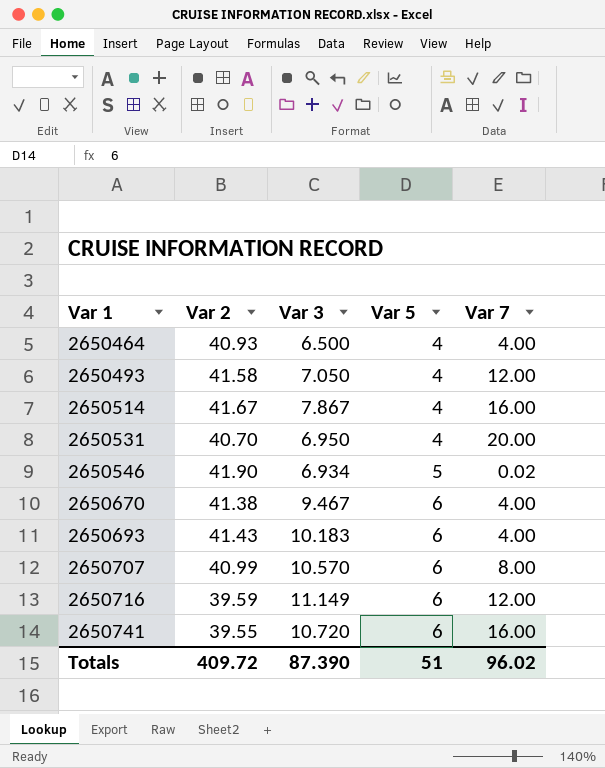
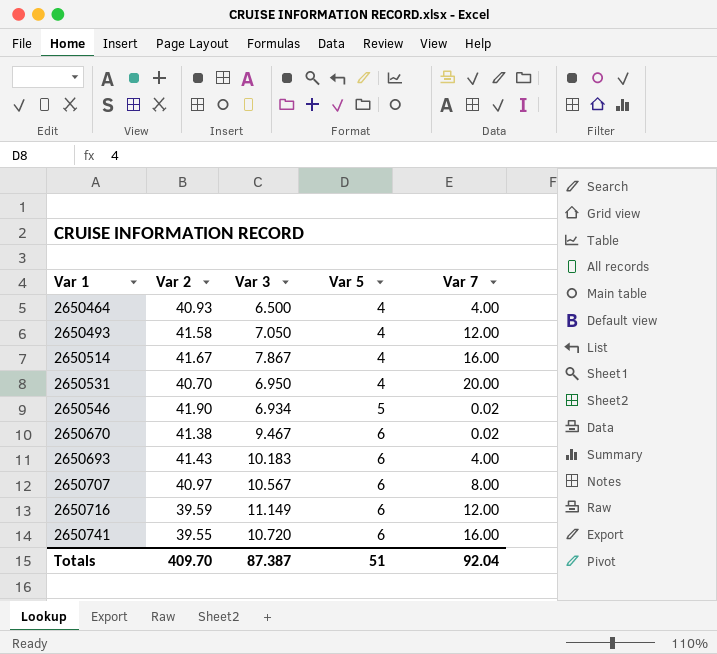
2650670 | Var 7: 4.00 -> 0.02
2650707 | Var 2: 40.99 -> 40.97
2650707 | Var 3: 10.570 -> 10.567
Totals | Var 2: 409.72 -> 409.70
Totals | Var 3: 87.390 -> 87.387
Totals | Var 7: 96.02 -> 92.04

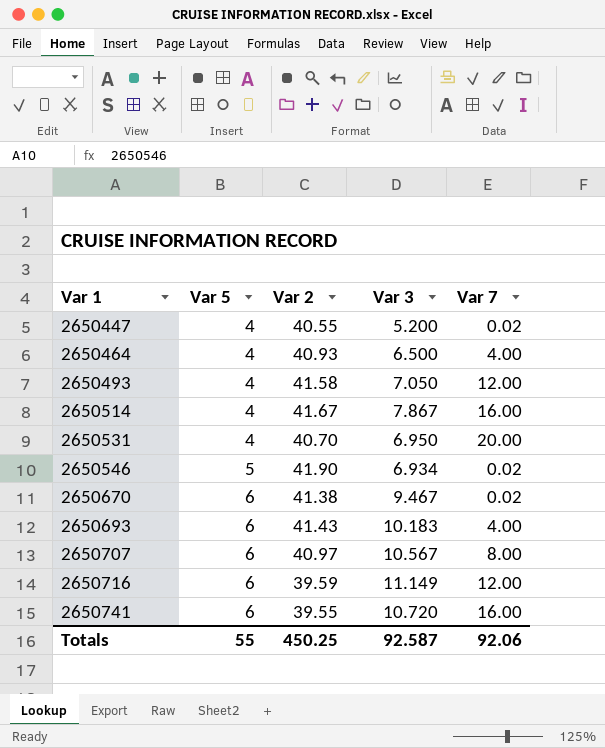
column Var 5 | position: 4 -> 2
row 2650447: none -> 4 | 40.55 | 5.200 | 0.02
Totals | Var 5: 51 -> 55
Totals | Var 2: 409.70 -> 450.25
Totals | Var 3: 87.387 -> 92.587
Totals | Var 7: 92.04 -> 92.06

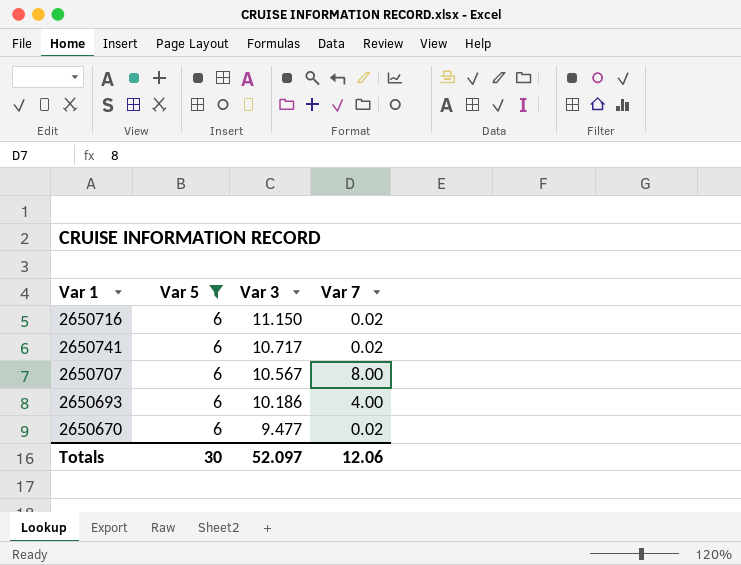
filter: none -> Var 5 = 6
row order: Var 1 ascending -> Var 3 descending
column Var 2 | position: 3 -> none
2650716 | Var 3: 11.149 -> 11.150
2650716 | Var 7: 12.00 -> 0.02
2650741 | Var 3: 10.720 -> 10.717
2650741 | Var 7: 16.00 -> 0.02
2650693 | Var 3: 10.183 -> 10.186
2650670 | Var 3: 9.467 -> 9.477
Totals | Var 5: 55 -> 30
Totals | Var 3: 92.587 -> 52.097
Totals | Var 7: 92.06 -> 12.06

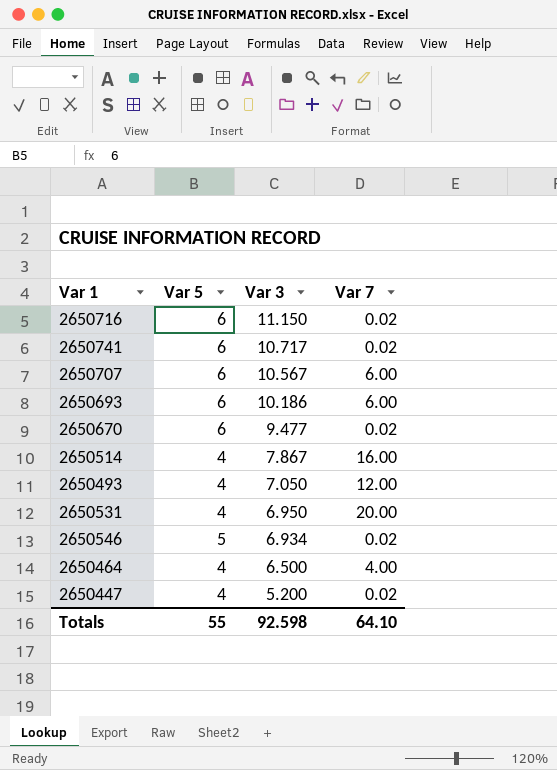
filter: Var 5 = 6 -> none
2650707 | Var 7: 8.00 -> 6.00
2650693 | Var 7: 4.00 -> 6.00
Totals | Var 5: 30 -> 55
Totals | Var 3: 52.097 -> 92.598
Totals | Var 7: 12.06 -> 64.10

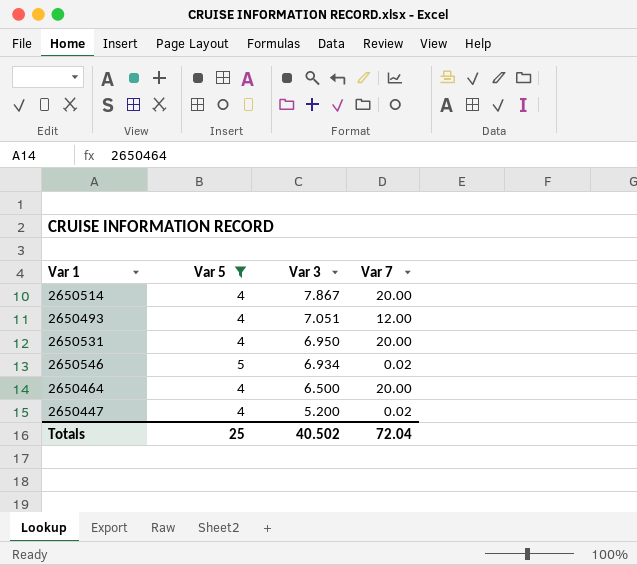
filter: none -> Var 5 != 6
2650514 | Var 7: 16.00 -> 20.00
2650493 | Var 3: 7.050 -> 7.051
2650464 | Var 7: 4.00 -> 20.00
Totals | Var 5: 55 -> 25
Totals | Var 3: 92.598 -> 40.502
Totals | Var 7: 64.10 -> 72.04

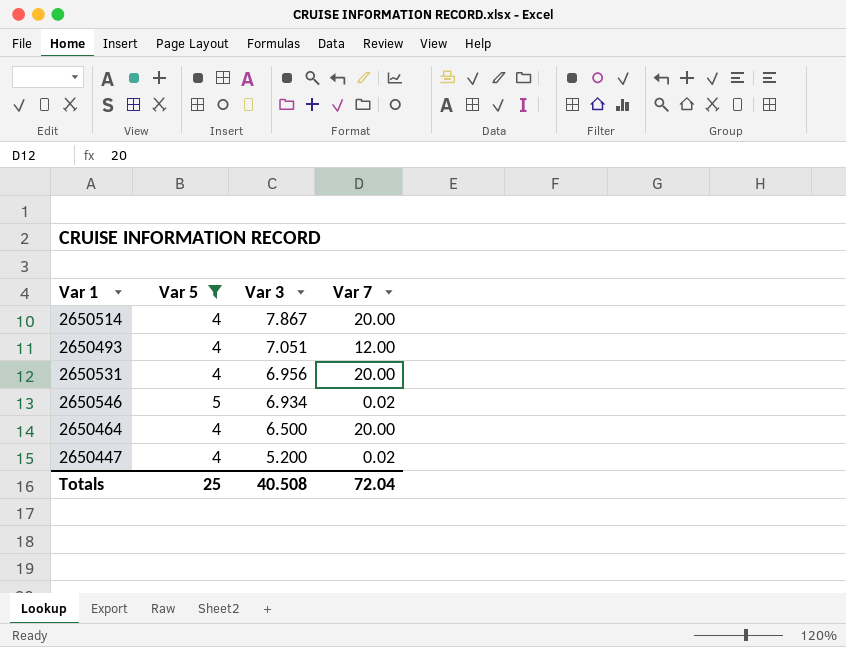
2650531 | Var 3: 6.950 -> 6.956
Totals | Var 3: 40.502 -> 40.508

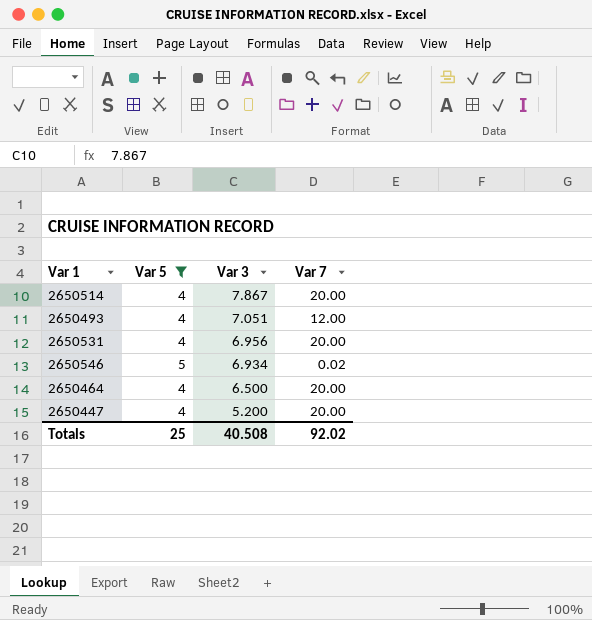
2650447 | Var 7: 0.02 -> 20.00
Totals | Var 7: 72.04 -> 92.02

